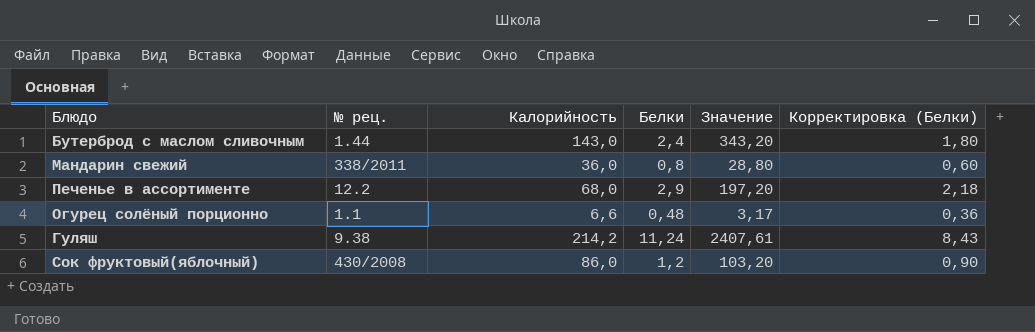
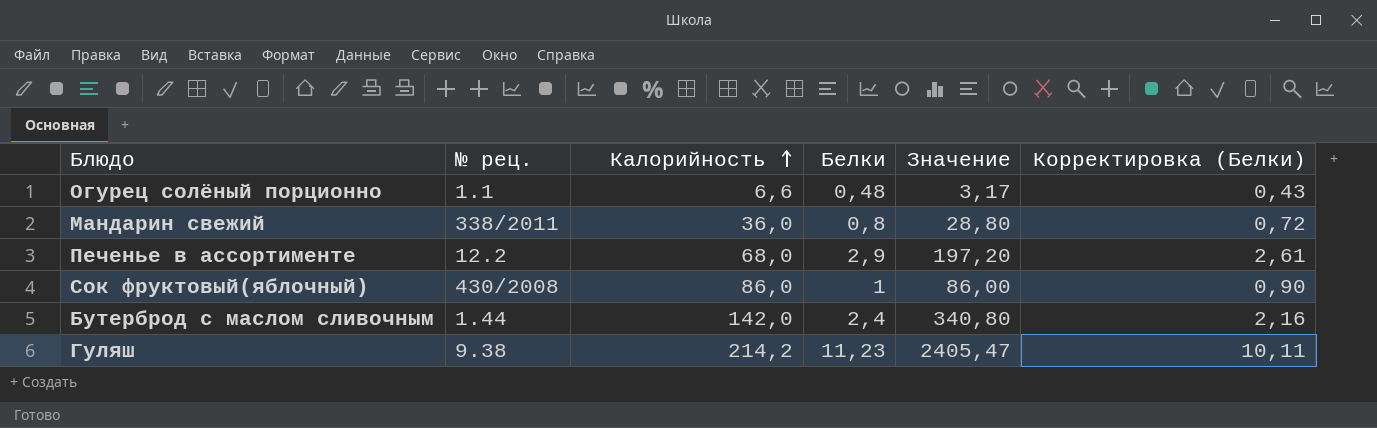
row order: none -> Калорийность ascending
column Корректировка (Белки) | formula: [Белки] * 0,75 -> [Белки] * 0,9
Сок фруктовый(яблочный) | Белки: 1,2 -> 1
Сок фруктовый(яблочный) | Значение: 103,20 -> 86,00
Бутерброд с маслом сливочным | Калорийность: 143,0 -> 142,0
Бутерброд с маслом сливочным | Значение: 343,20 -> 340,80
Гуляш | Белки: 11,24 -> 11,23
Гуляш | Значение: 2407,61 -> 2405,47

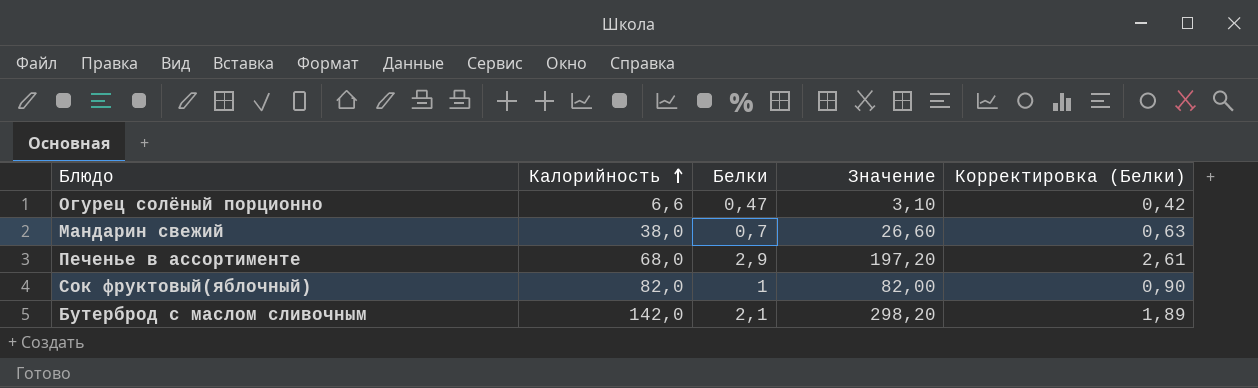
column № рец. | position: 2 -> none
row Гуляш: 9.38 | 214,2 | 11,23 | 2405,47 | 10,11 -> none
Огурец солёный порционно | Белки: 0,48 -> 0,47
Огурец солёный порционно | Значение: 3,17 -> 3,10
Огурец солёный порционно | Корректировка (Белки): 0,43 -> 0,42
Мандарин свежий | Калорийность: 36,0 -> 38,0
Мандарин свежий | Белки: 0,8 -> 0,7
Мандарин свежий | Значение: 28,80 -> 26,60
Мандарин свежий | Корректировка (Белки): 0,72 -> 0,63
Сок фруктовый(яблочный) | Калорийность: 86,0 -> 82,0
Сок фруктовый(яблочный) | Значение: 86,00 -> 82,00
Бутерброд с маслом сливочным | Белки: 2,4 -> 2,1
Бутерброд с маслом сливочным | Значение: 340,80 -> 298,20
Бутерброд с маслом сливочным | Корректировка (Белки): 2,16 -> 1,89

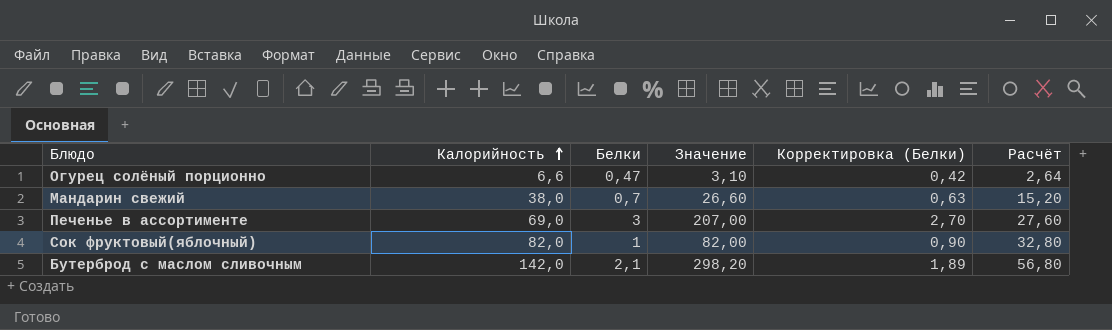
column Расчёт | formula: none -> [Калорийность] * 0,4
Печенье в ассортименте | Калорийность: 68,0 -> 69,0
Печенье в ассортименте | Белки: 2,9 -> 3
Печенье в ассортименте | Значение: 197,20 -> 207,00
Печенье в ассортименте | Корректировка (Белки): 2,61 -> 2,70

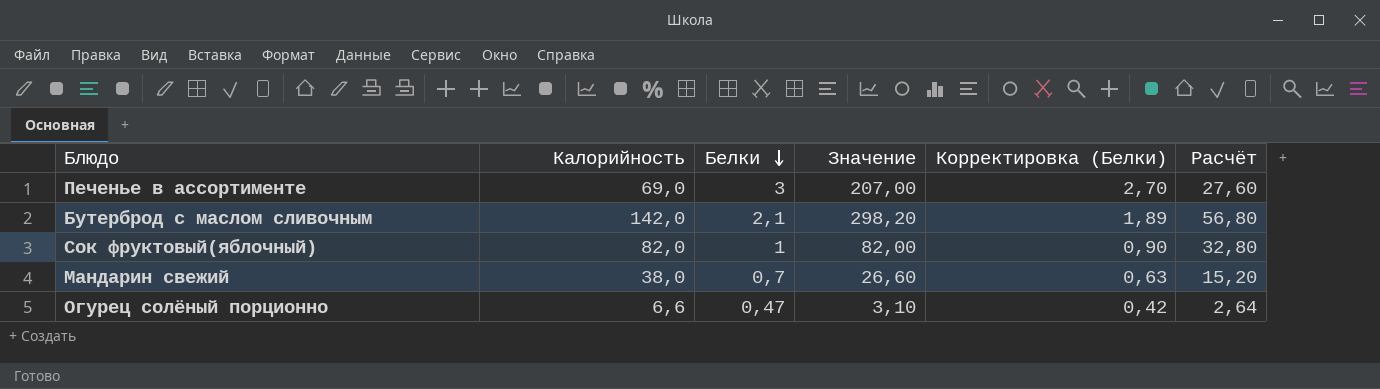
row order: Калорийность ascending -> Белки descending

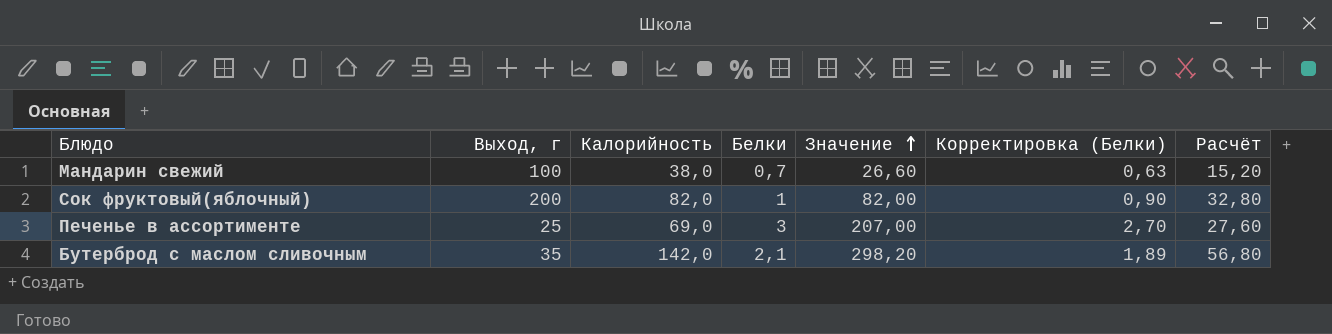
row order: Белки descending -> Значение ascending
column Выход, г | position: none -> 2
row Огурец солёный порционно: 6,6 | 0,47 | 3,10 | 0,42 | 2,64 -> none

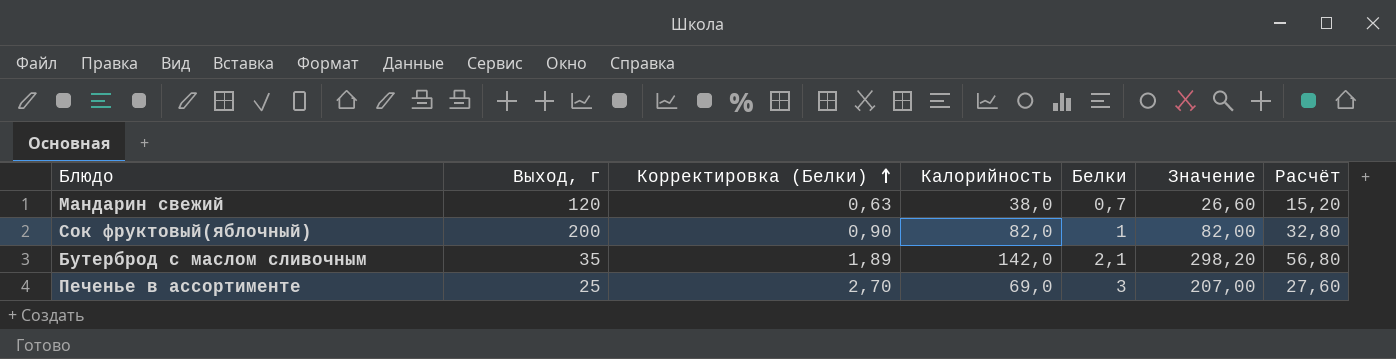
row order: Значение ascending -> Корректировка (Белки) ascending
column Корректировка (Белки) | position: 6 -> 3
Мандарин свежий | Выход, г: 100 -> 120

